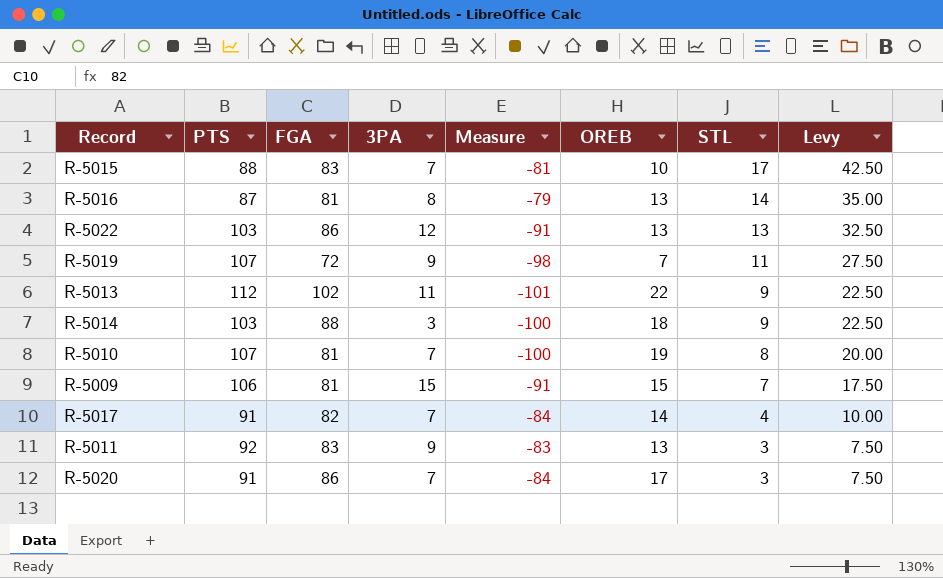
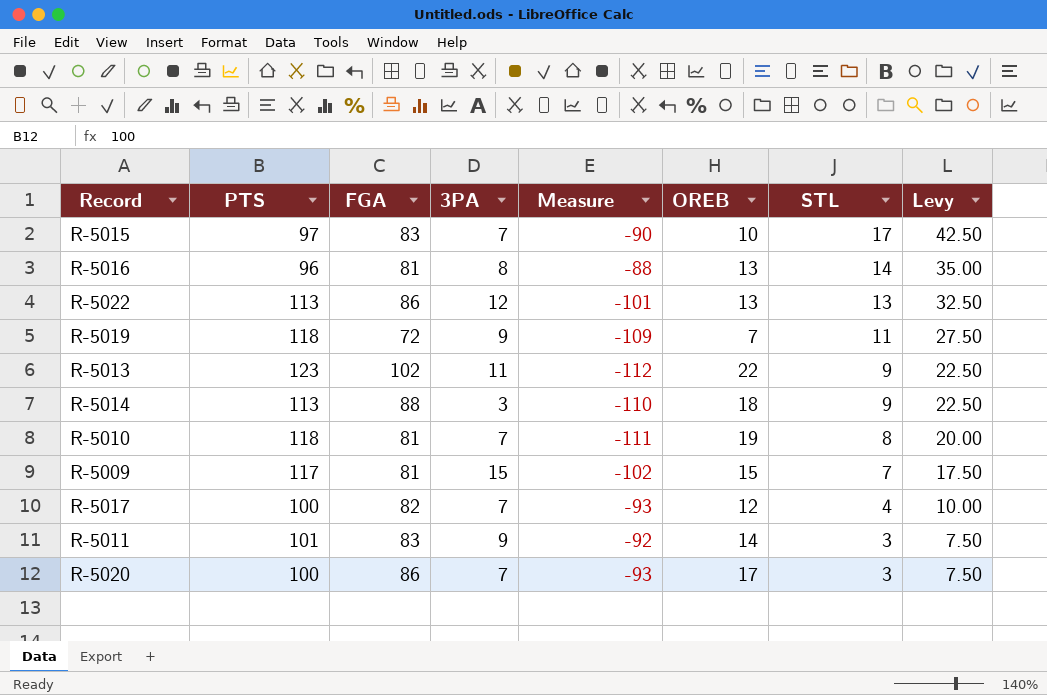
R-5015 | PTS: 88 -> 97
R-5015 | Measure: -81 -> -90
R-5016 | PTS: 87 -> 96
R-5016 | Measure: -79 -> -88
R-5022 | PTS: 103 -> 113
R-5022 | Measure: -91 -> -101
R-5019 | PTS: 107 -> 118
R-5019 | Measure: -98 -> -109
R-5013 | PTS: 112 -> 123
R-5013 | Measure: -101 -> -112
R-5014 | PTS: 103 -> 113
R-5014 | Measure: -100 -> -110
R-5010 | PTS: 107 -> 118
R-5010 | Measure: -100 -> -111
R-5009 | PTS: 106 -> 117
R-5009 | Measure: -91 -> -102
R-5017 | PTS: 91 -> 100
R-5017 | Measure: -84 -> -93
R-5017 | OREB: 14 -> 12
R-5011 | PTS: 92 -> 101
R-5011 | Measure: -83 -> -92
R-5011 | OREB: 13 -> 14
R-5020 | PTS: 91 -> 100
R-5020 | Measure: -84 -> -93

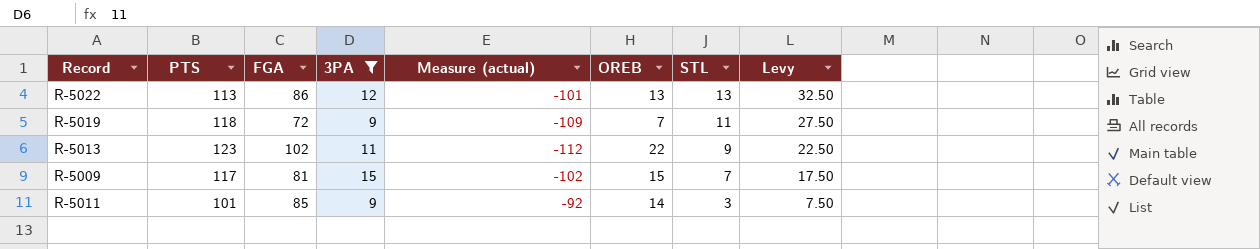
filter: none -> 3PA >= 9
column name: Measure -> Measure (actual)
R-5011 | FGA: 83 -> 85

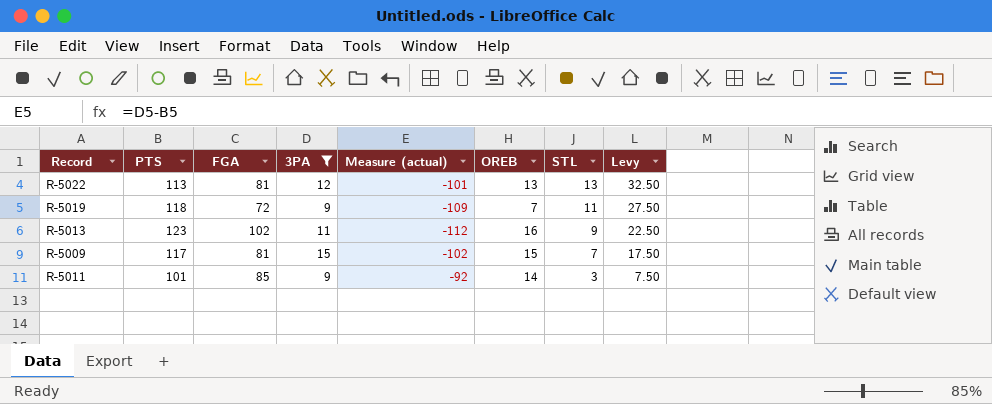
R-5022 | FGA: 86 -> 81
R-5013 | OREB: 22 -> 16

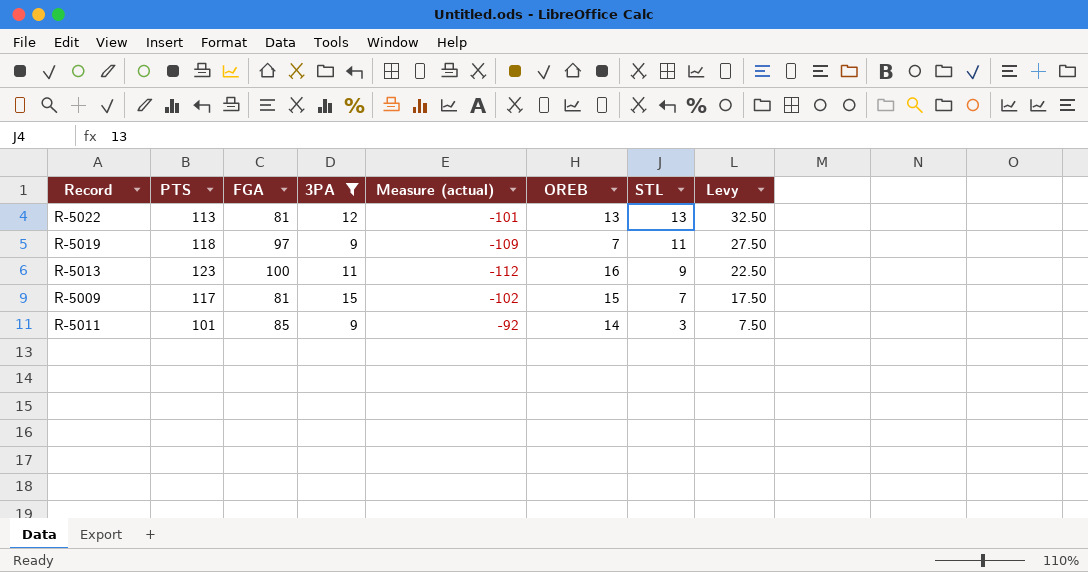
R-5019 | FGA: 72 -> 97
R-5013 | FGA: 102 -> 100

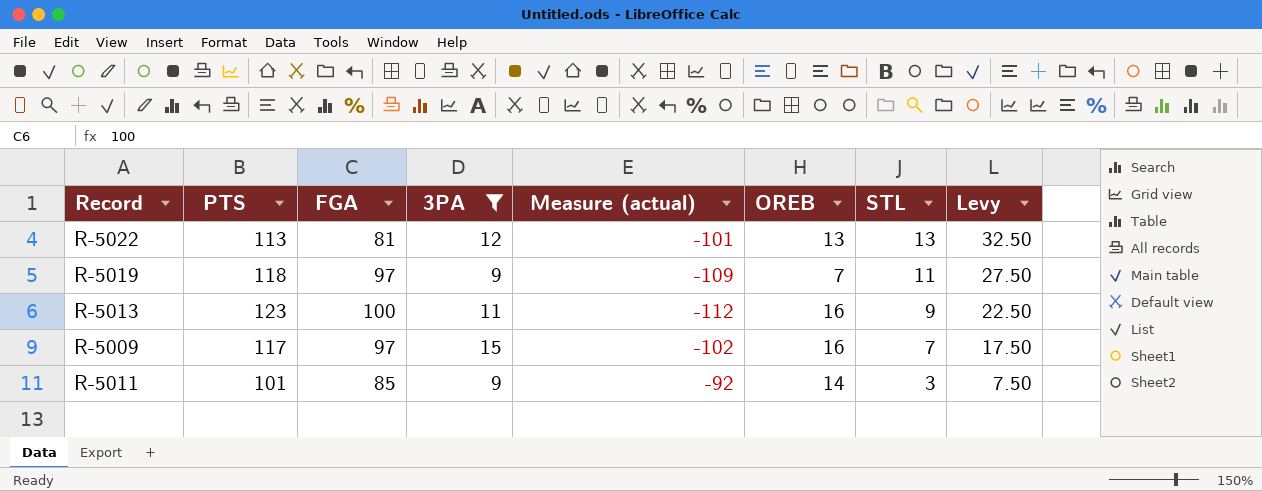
R-5009 | FGA: 81 -> 97
R-5009 | OREB: 15 -> 16

